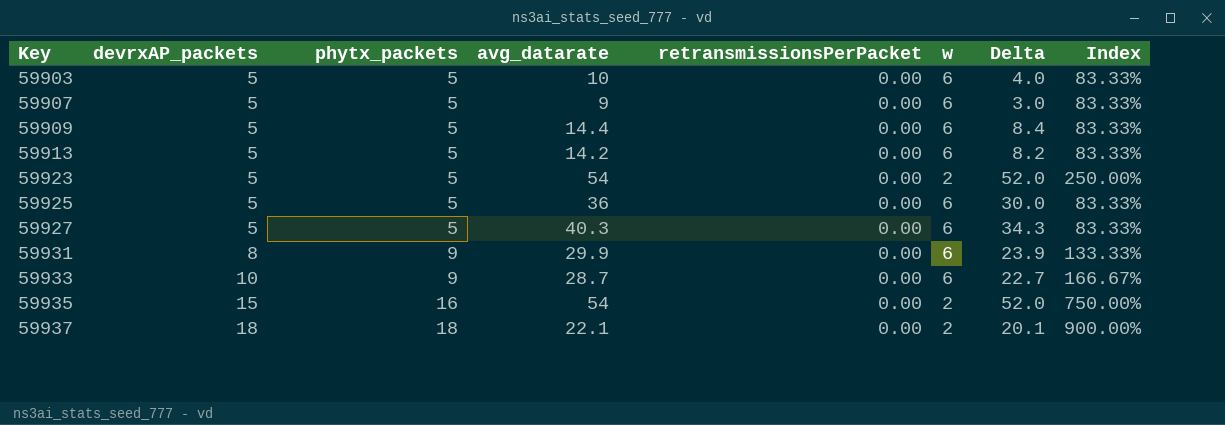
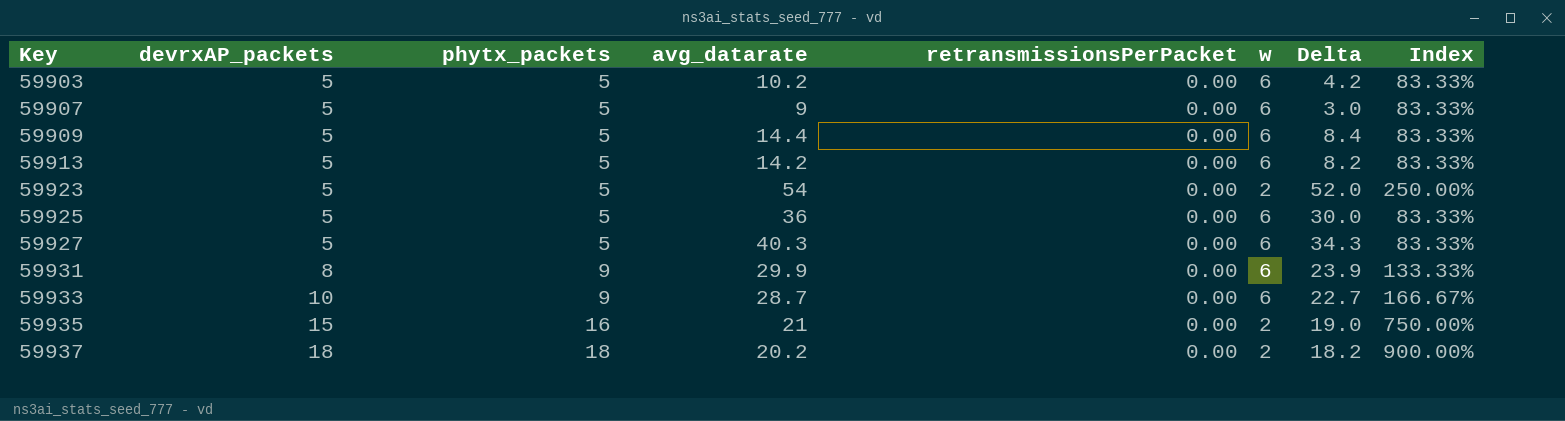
59903 | avg_datarate: 10 -> 10.2
59903 | Delta: 4.0 -> 4.2
59935 | avg_datarate: 54 -> 21
59935 | Delta: 52.0 -> 19.0
59937 | avg_datarate: 22.1 -> 20.2
59937 | Delta: 20.1 -> 18.2

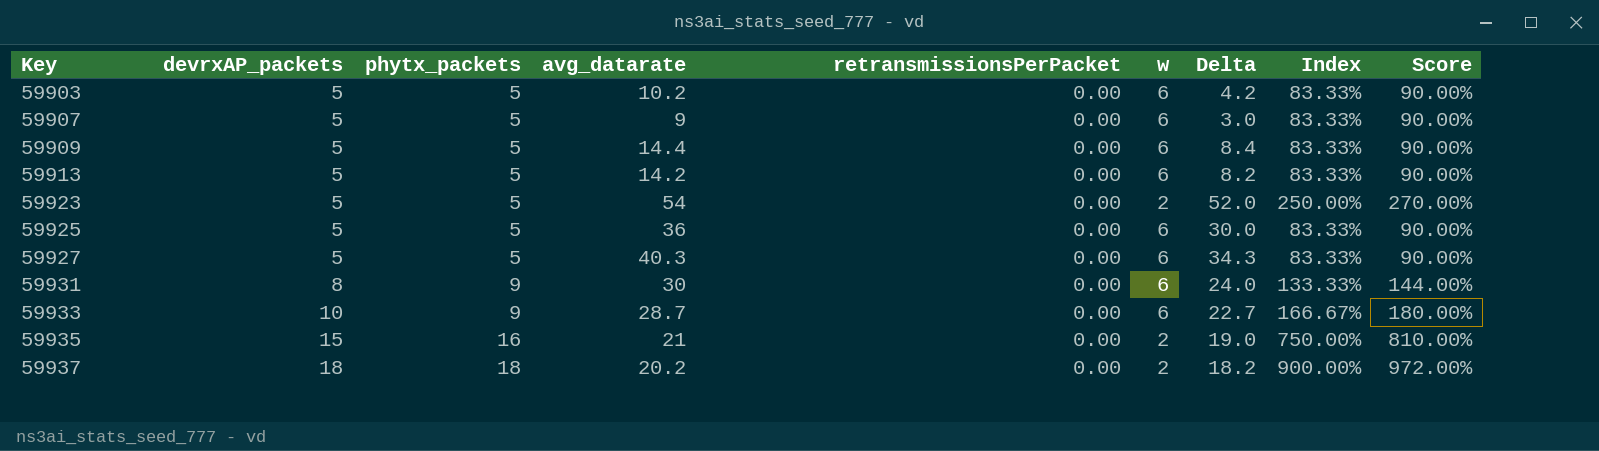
column Score | formula: none -> [Index] * 1.08
59931 | avg_datarate: 29.9 -> 30
59931 | Delta: 23.9 -> 24.0

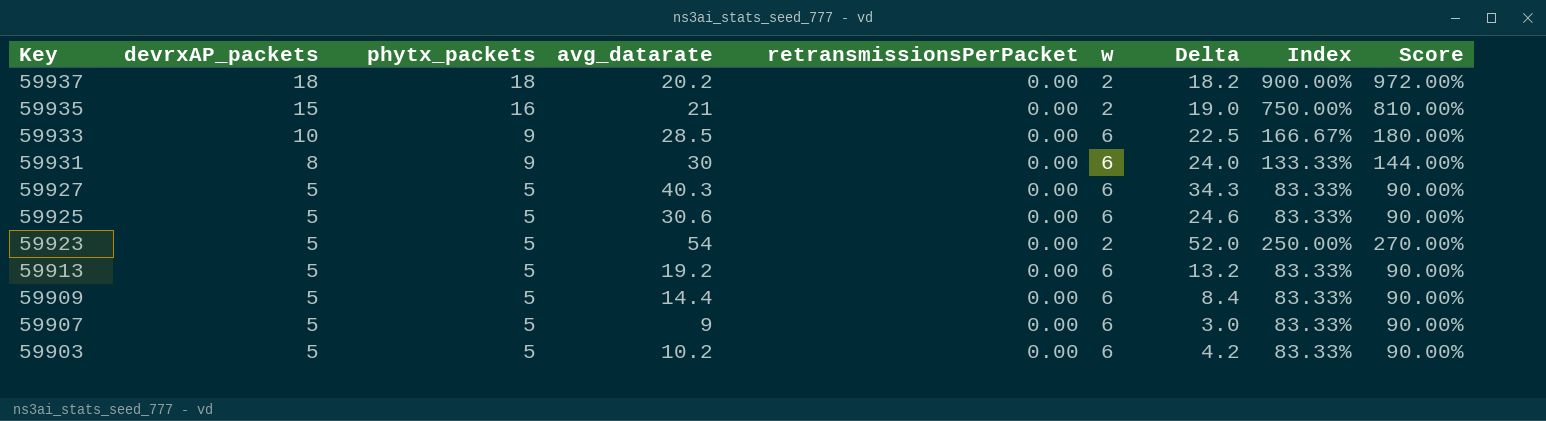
row order: Key ascending -> Key descending
59933 | avg_datarate: 28.7 -> 28.5
59933 | Delta: 22.7 -> 22.5
59925 | avg_datarate: 36 -> 30.6
59925 | Delta: 30.0 -> 24.6
59913 | avg_datarate: 14.2 -> 19.2
59913 | Delta: 8.2 -> 13.2

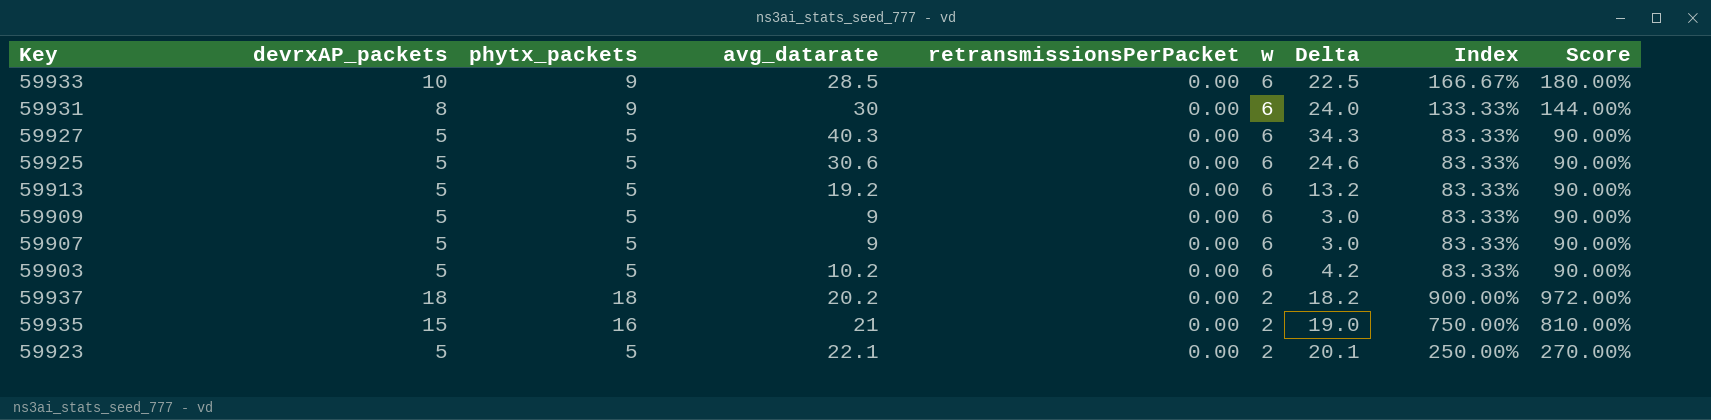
row order: Key descending -> w descending
59909 | avg_datarate: 14.4 -> 9
59909 | Delta: 8.4 -> 3.0
59923 | avg_datarate: 54 -> 22.1
59923 | Delta: 52.0 -> 20.1

